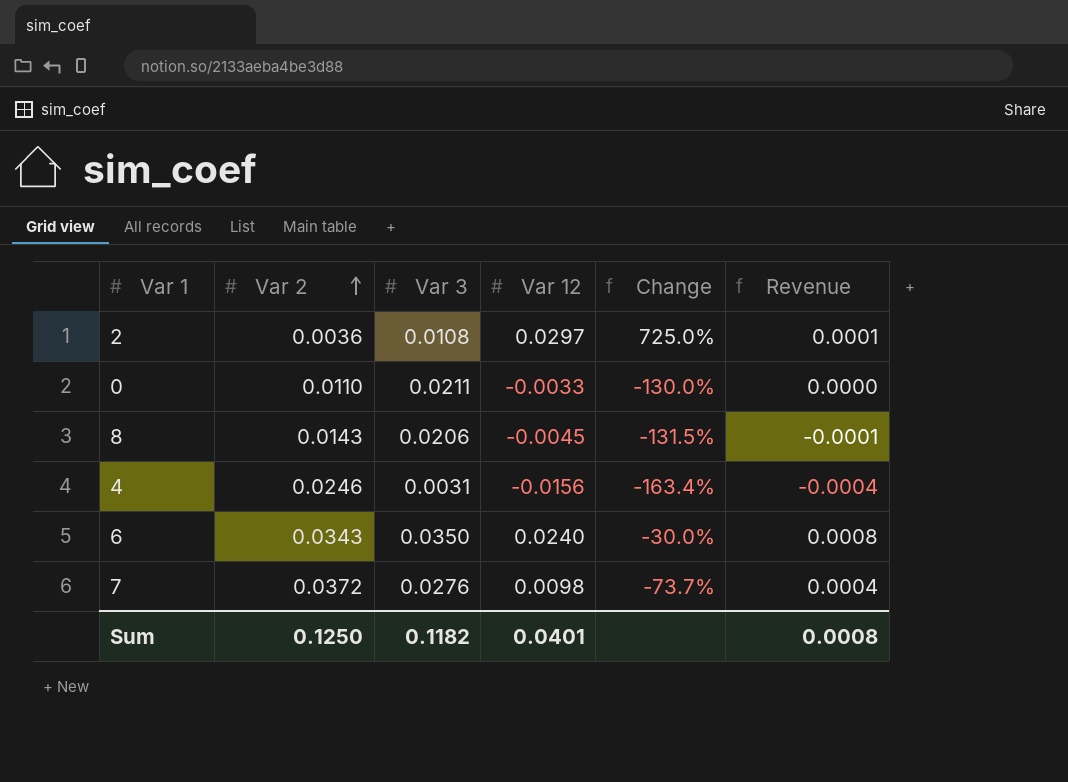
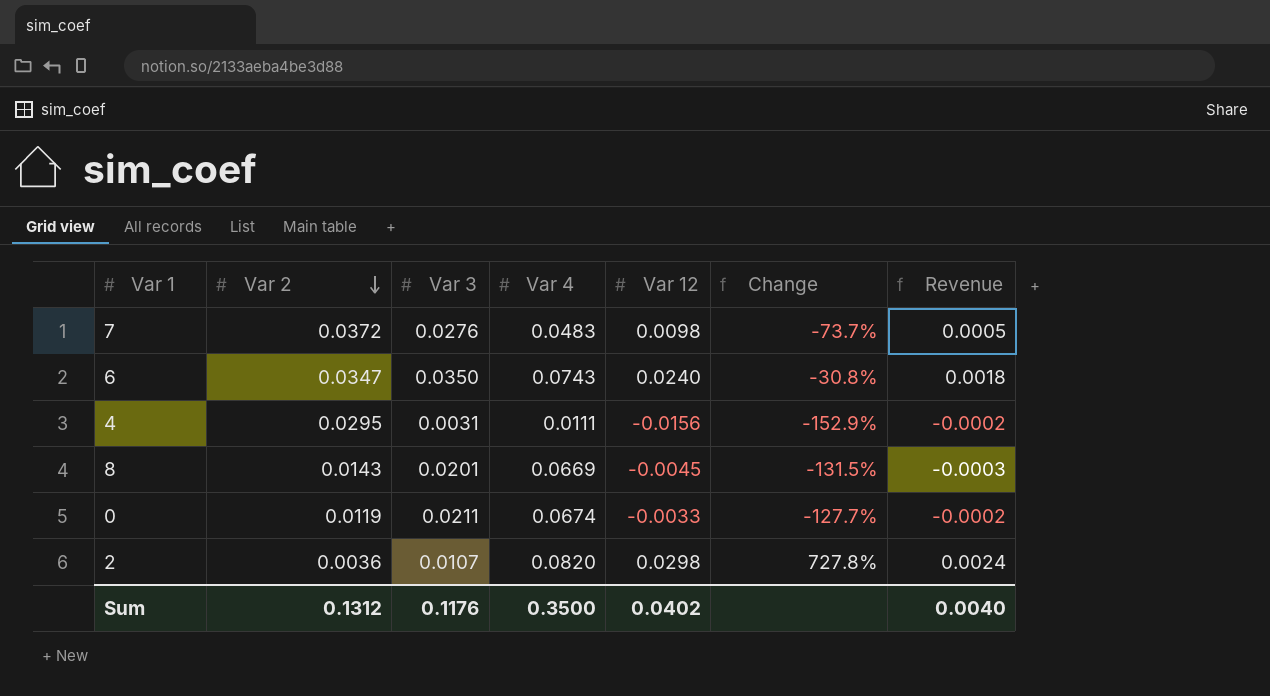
row order: Var 2 ascending -> Var 2 descending
column Var 4 | position: none -> 4
column Revenue | formula: [Var 2] * [Var 12] -> [Var 4] * [Var 12]
6 | Var 2: 0.0343 -> 0.0347
6 | Change: -30.0% -> -30.8%
4 | Var 2: 0.0246 -> 0.0295
4 | Change: -163.4% -> -152.9%
8 | Var 3: 0.0206 -> 0.0201
0 | Var 2: 0.0110 -> 0.0119
0 | Change: -130.0% -> -127.7%
2 | Var 3: 0.0108 -> 0.0107
2 | Var 12: 0.0297 -> 0.0298
2 | Change: 725.0% -> 727.8%
Sum | Var 2: 0.1250 -> 0.1312
Sum | Var 3: 0.1182 -> 0.1176
Sum | Var 12: 0.0401 -> 0.0402
Sum | Revenue: 0.0008 -> 0.0040

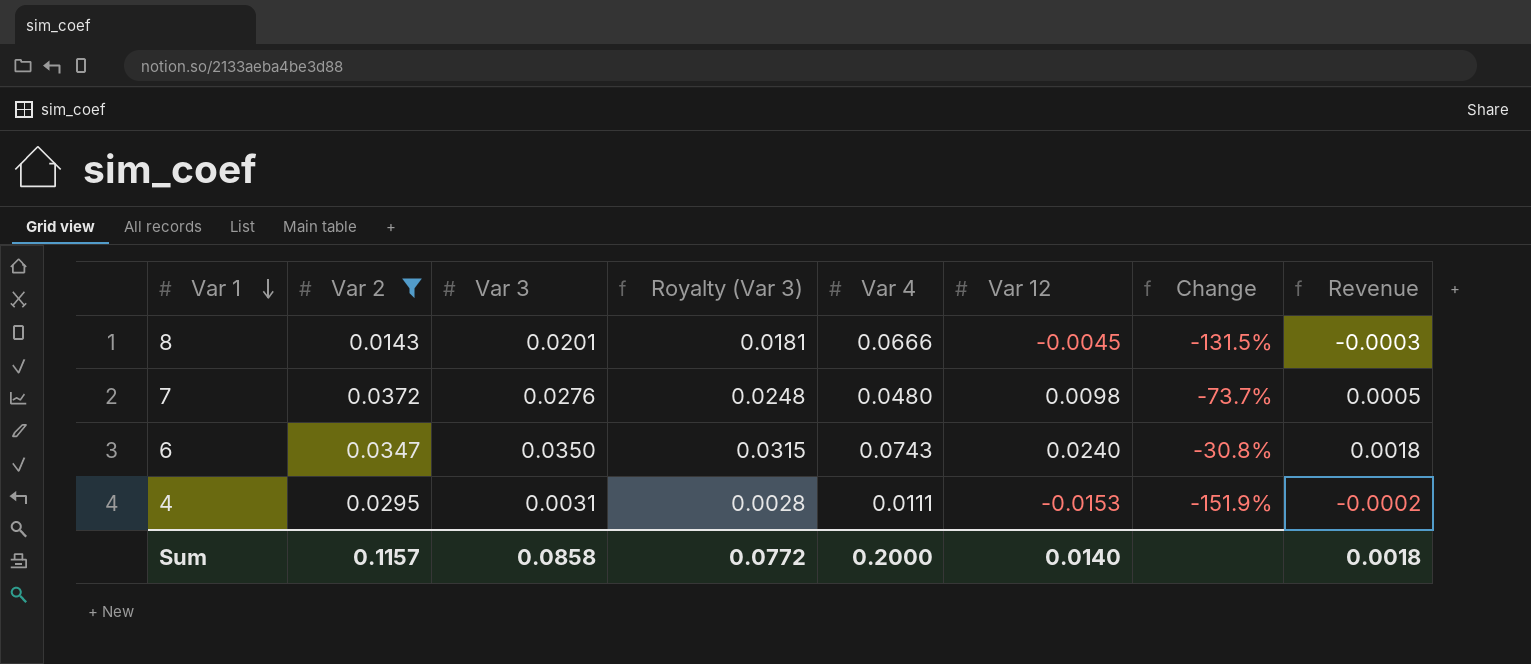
filter: none -> Var 2 >= 0.0143
row order: Var 2 descending -> Var 1 descending
column Royalty (Var 3) | formula: none -> [Var 3] * 0.9
8 | Var 4: 0.0669 -> 0.0666
7 | Var 4: 0.0483 -> 0.0480
4 | Var 12: -0.0156 -> -0.0153
4 | Change: -152.9% -> -151.9%
Sum | Var 2: 0.1312 -> 0.1157
Sum | Var 3: 0.1176 -> 0.0858
Sum | Var 4: 0.3500 -> 0.2000
Sum | Var 12: 0.0402 -> 0.0140
Sum | Revenue: 0.0040 -> 0.0018

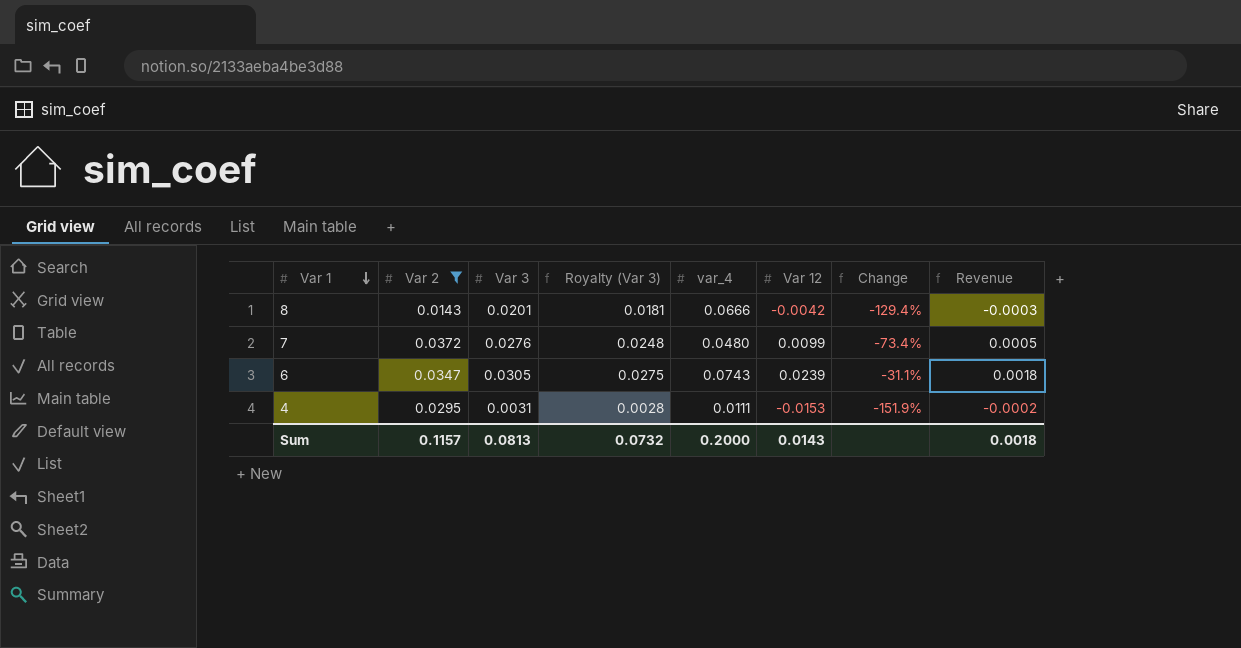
column name: Var 4 -> var_4
8 | Var 12: -0.0045 -> -0.0042
8 | Change: -131.5% -> -129.4%
7 | Var 12: 0.0098 -> 0.0099
7 | Change: -73.7% -> -73.4%
6 | Var 3: 0.0350 -> 0.0305
6 | Royalty (Var 3): 0.0315 -> 0.0275
6 | Var 12: 0.0240 -> 0.0239
6 | Change: -30.8% -> -31.1%
Sum | Var 3: 0.0858 -> 0.0813
Sum | Royalty (Var 3): 0.0772 -> 0.0732
Sum | Var 12: 0.0140 -> 0.0143

